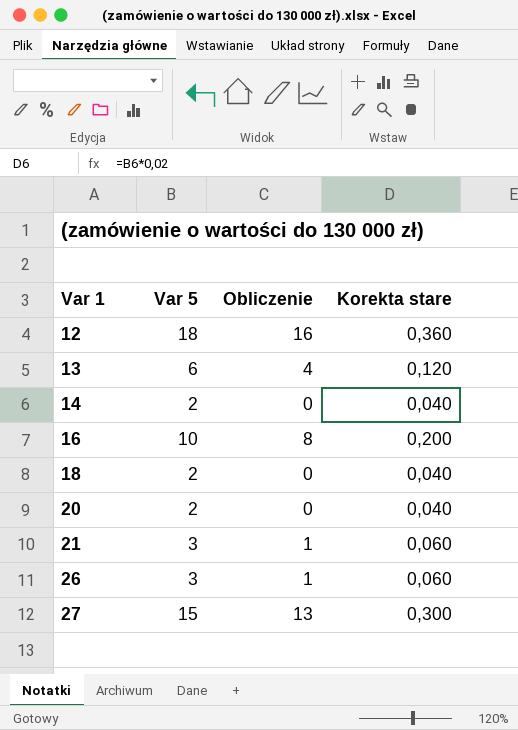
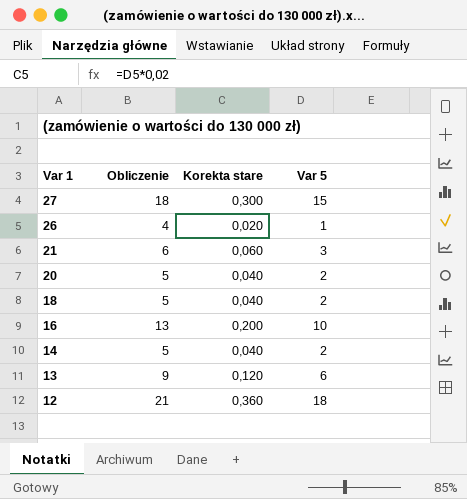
row order: Var 1 ascending -> Var 1 descending
column Obliczenie | formula: [Var 5] - 2 -> [Var 5] + 3
column Var 5 | position: 2 -> 4
26 | Korekta stare: 0,060 -> 0,020
26 | Var 5: 3 -> 1

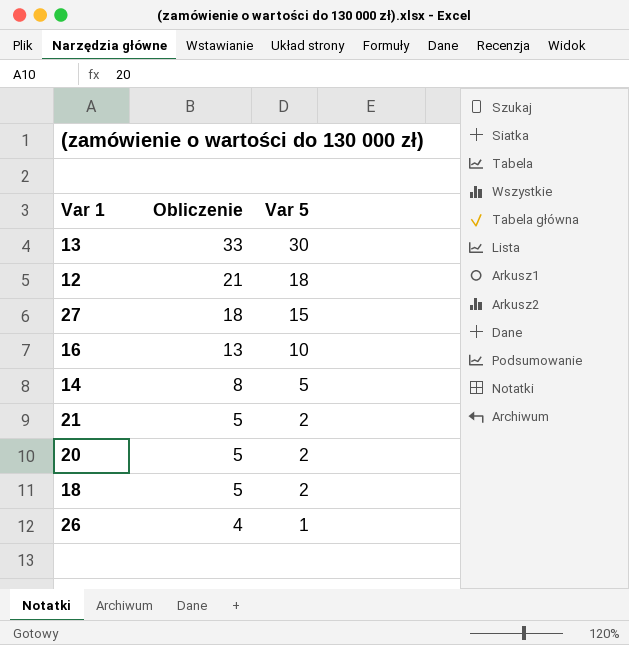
row order: Var 1 descending -> Obliczenie descending
column Korekta stare | formula: [Var 5] * 0,02 -> none
13 | Obliczenie: 9 -> 33
13 | Var 5: 6 -> 30
14 | Obliczenie: 5 -> 8
14 | Var 5: 2 -> 5
21 | Obliczenie: 6 -> 5
21 | Var 5: 3 -> 2

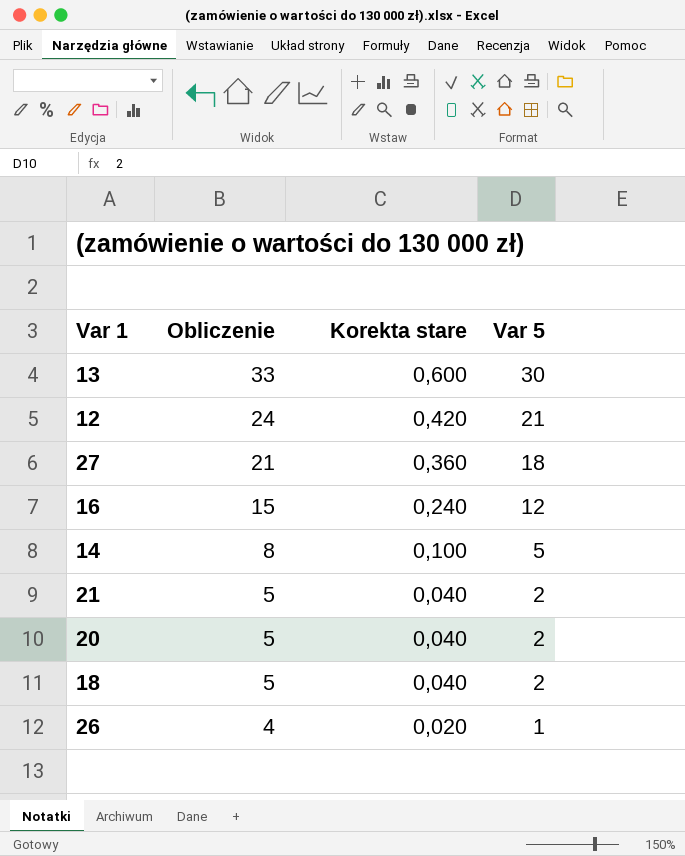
column Korekta stare | formula: none -> [Var 5] * 0,02
12 | Obliczenie: 21 -> 24
12 | Var 5: 18 -> 21
27 | Obliczenie: 18 -> 21
27 | Var 5: 15 -> 18
16 | Obliczenie: 13 -> 15
16 | Var 5: 10 -> 12

